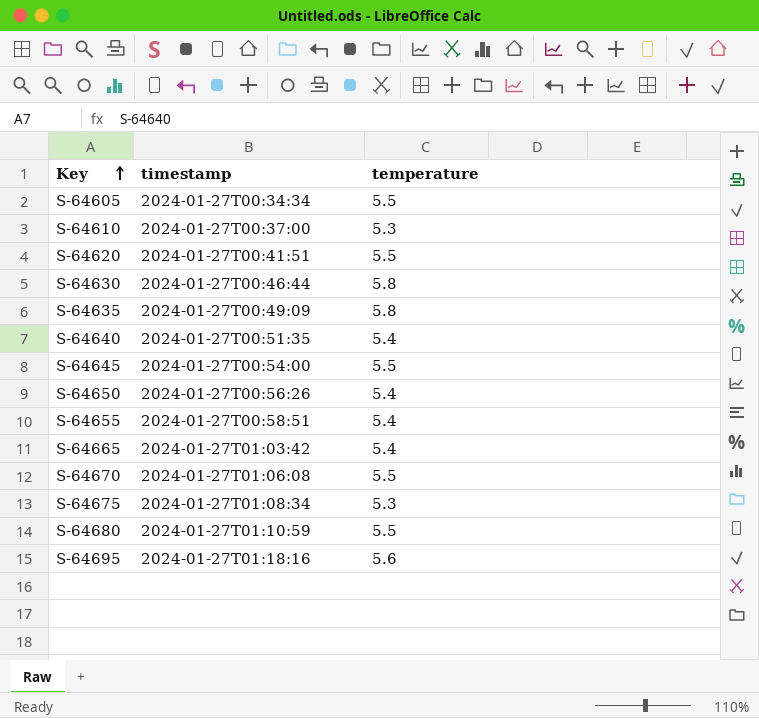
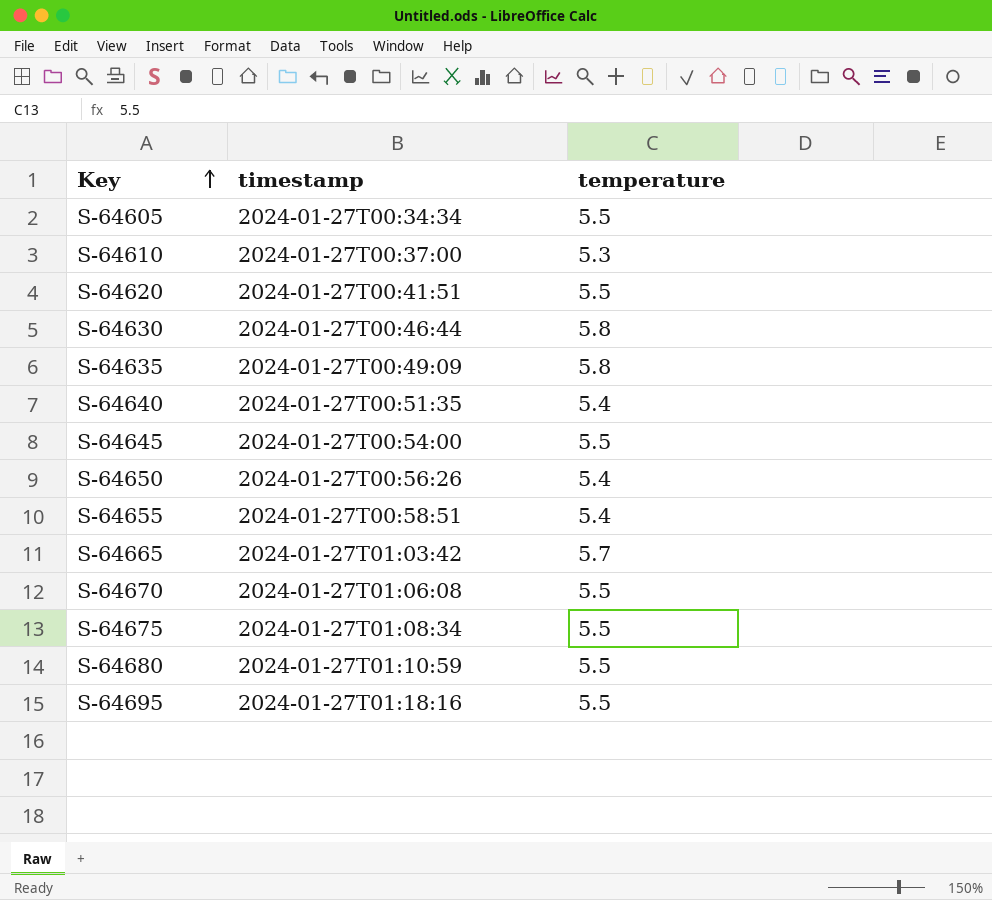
S-64665 | temperature: 5.4 -> 5.7
S-64675 | temperature: 5.3 -> 5.5
S-64695 | temperature: 5.6 -> 5.5

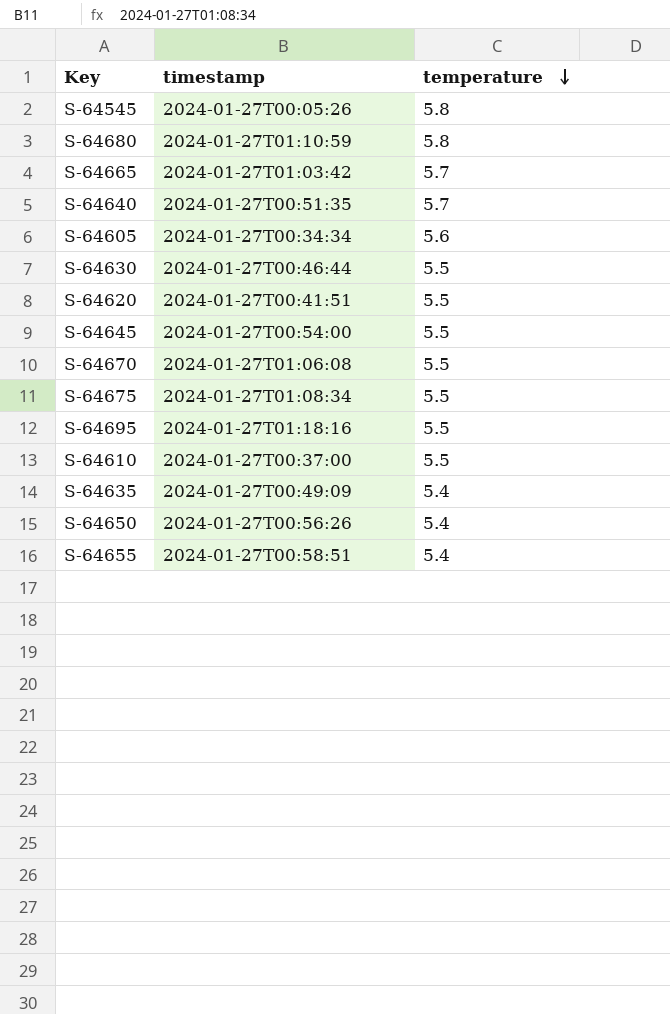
row order: Key ascending -> temperature descending
row S-64545: none -> 2024-01-27T00:05:26 | 5.8
S-64680 | temperature: 5.5 -> 5.8
S-64640 | temperature: 5.4 -> 5.7
S-64605 | temperature: 5.5 -> 5.6
S-64630 | temperature: 5.8 -> 5.5
S-64610 | temperature: 5.3 -> 5.5
S-64635 | temperature: 5.8 -> 5.4

